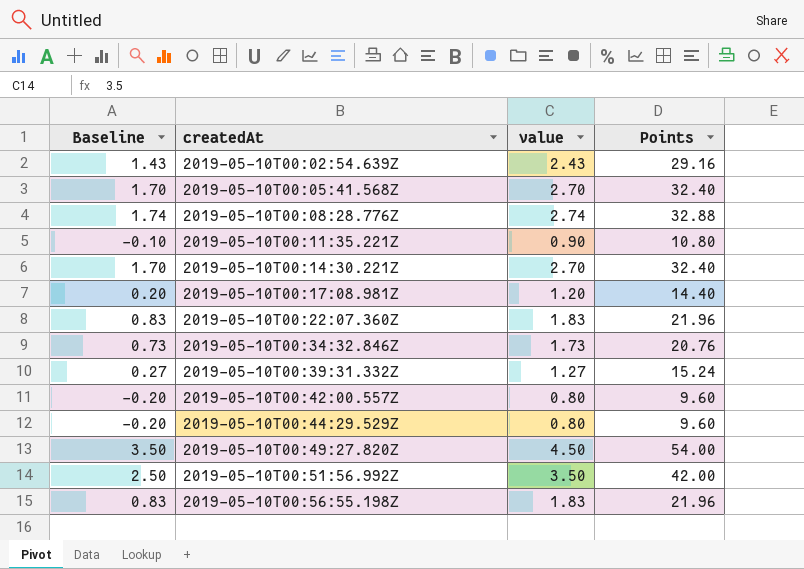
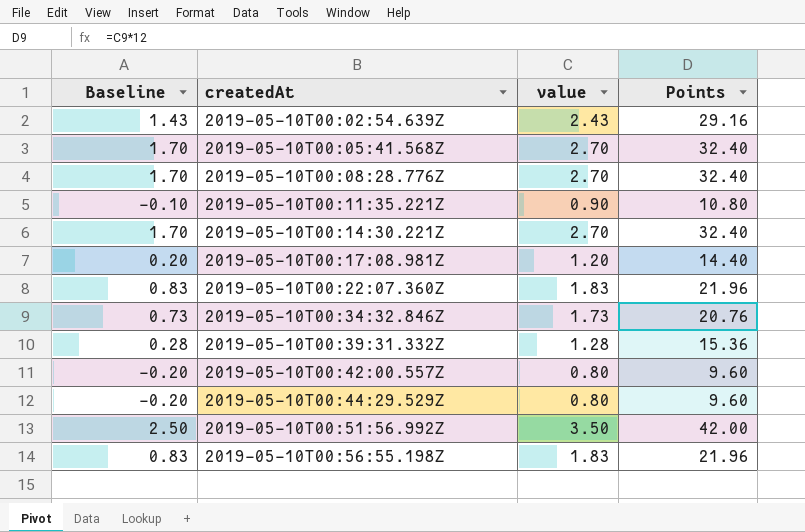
row 2019-05-10T00:49:27.820Z: 3.50 | 4.50 | 54.00 -> none
2019-05-10T00:08:28.776Z | Baseline: 1.74 -> 1.70
2019-05-10T00:08:28.776Z | value: 2.74 -> 2.70
2019-05-10T00:08:28.776Z | Points: 32.88 -> 32.40
2019-05-10T00:39:31.332Z | Baseline: 0.27 -> 0.28
2019-05-10T00:39:31.332Z | value: 1.27 -> 1.28
2019-05-10T00:39:31.332Z | Points: 15.24 -> 15.36

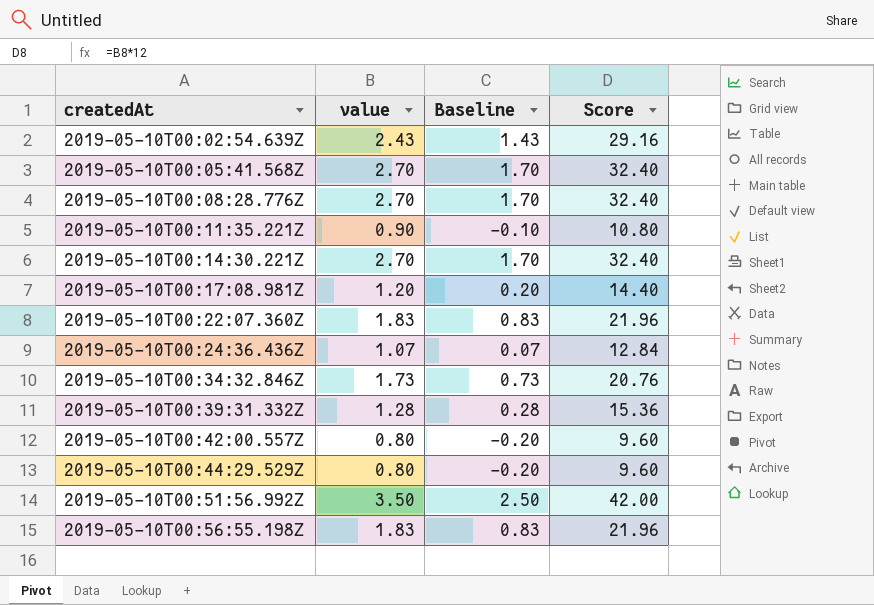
column Baseline | position: 1 -> 3
column name: Points -> Score
row 2019-05-10T00:24:36.436Z: none -> 1.07 | 0.07 | 12.84

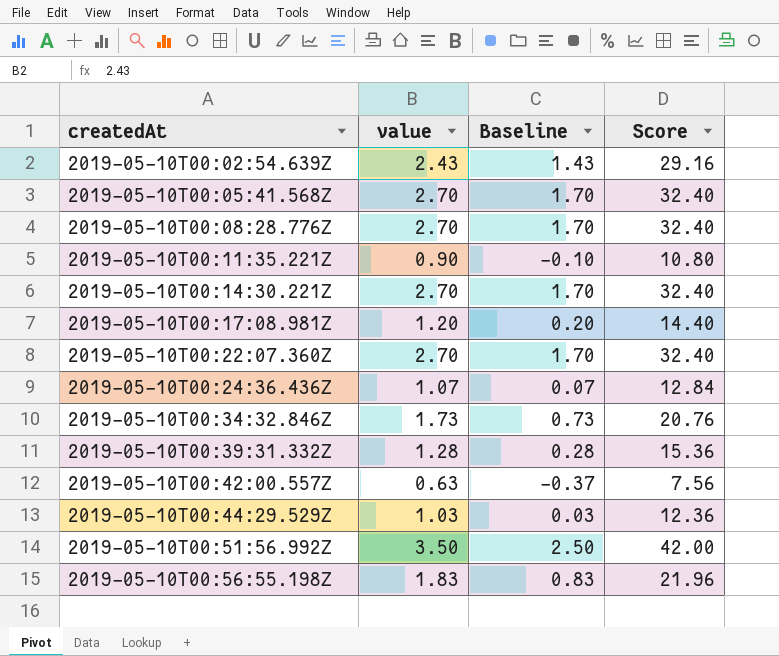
2019-05-10T00:22:07.360Z | value: 1.83 -> 2.70
2019-05-10T00:22:07.360Z | Baseline: 0.83 -> 1.70
2019-05-10T00:22:07.360Z | Score: 21.96 -> 32.40
2019-05-10T00:42:00.557Z | value: 0.80 -> 0.63
2019-05-10T00:42:00.557Z | Baseline: -0.20 -> -0.37
2019-05-10T00:42:00.557Z | Score: 9.60 -> 7.56
2019-05-10T00:44:29.529Z | value: 0.80 -> 1.03
2019-05-10T00:44:29.529Z | Baseline: -0.20 -> 0.03
2019-05-10T00:44:29.529Z | Score: 9.60 -> 12.36

